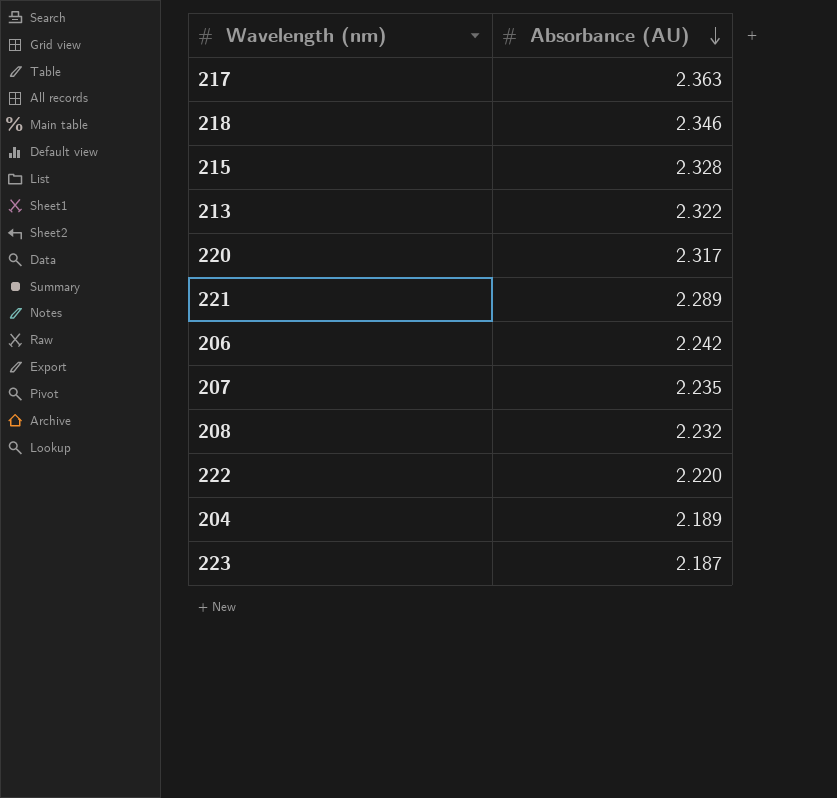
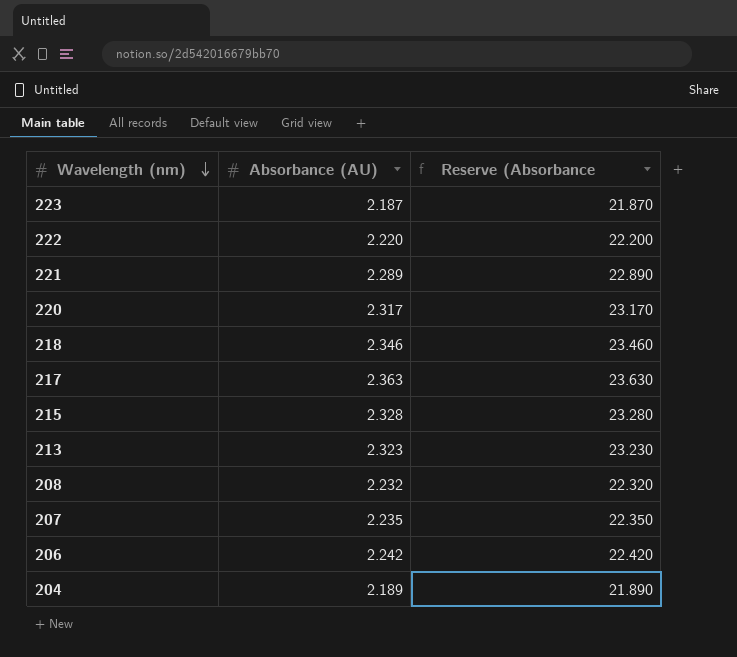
row order: Absorbance (AU) descending -> Wavelength (nm) descending
column Reserve (Absorbance | formula: none -> [Absorbance (AU)] * 10
213 | Absorbance (AU): 2.322 -> 2.323

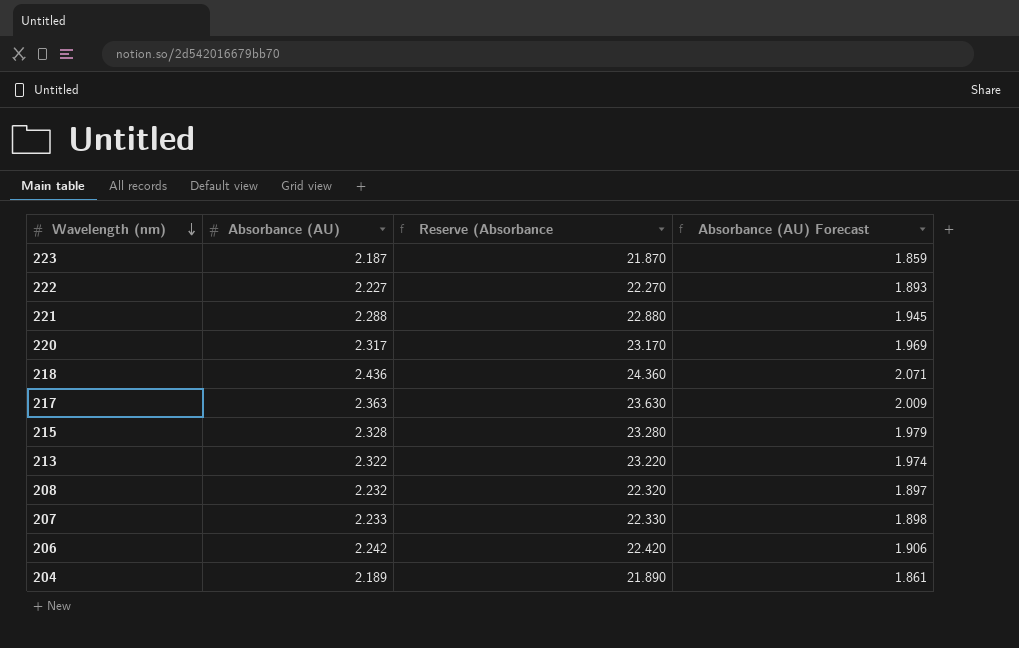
column Absorbance (AU) Forecast | formula: none -> [Absorbance (AU)] * 0.85
222 | Absorbance (AU): 2.220 -> 2.227
222 | Reserve (Absorbance: 22.200 -> 22.270
221 | Absorbance (AU): 2.289 -> 2.288
221 | Reserve (Absorbance: 22.890 -> 22.880
218 | Absorbance (AU): 2.346 -> 2.436
218 | Reserve (Absorbance: 23.460 -> 24.360
213 | Absorbance (AU): 2.323 -> 2.322
213 | Reserve (Absorbance: 23.230 -> 23.220
207 | Absorbance (AU): 2.235 -> 2.233
207 | Reserve (Absorbance: 22.350 -> 22.330

